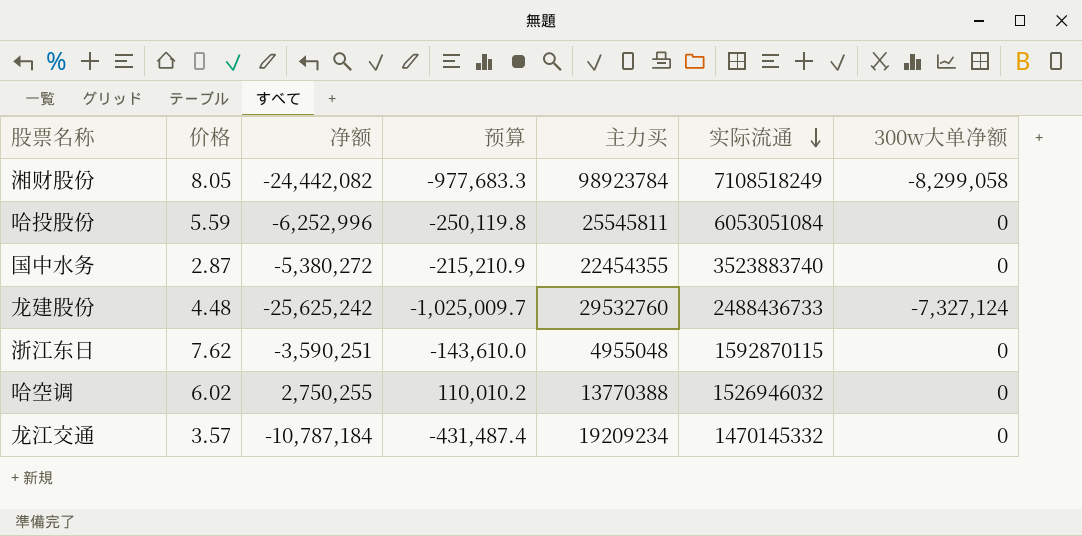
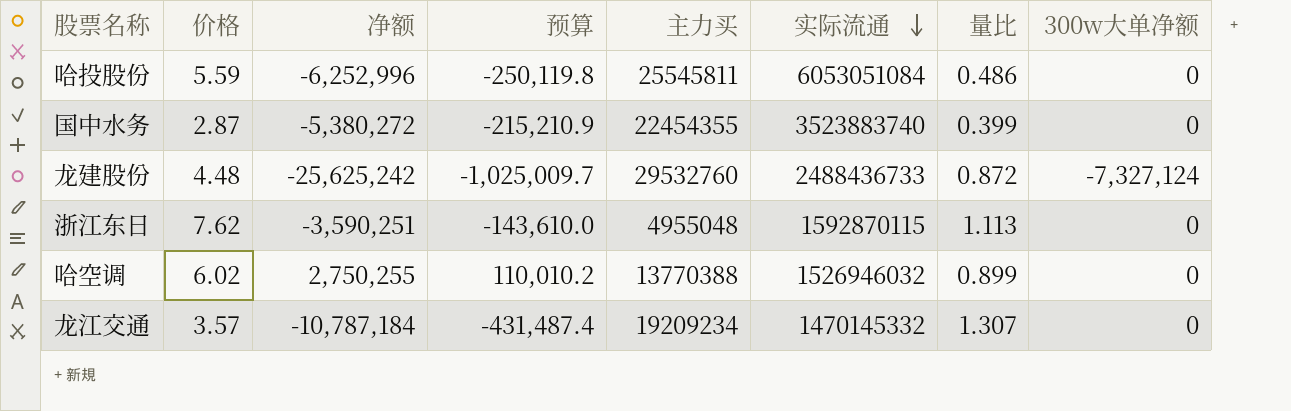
column 量比 | position: none -> 7
row 湘财股份: 8.05 | -24,442,082 | -977,683.3 | 98923784 | 7108518249 | -8,299,058 -> none

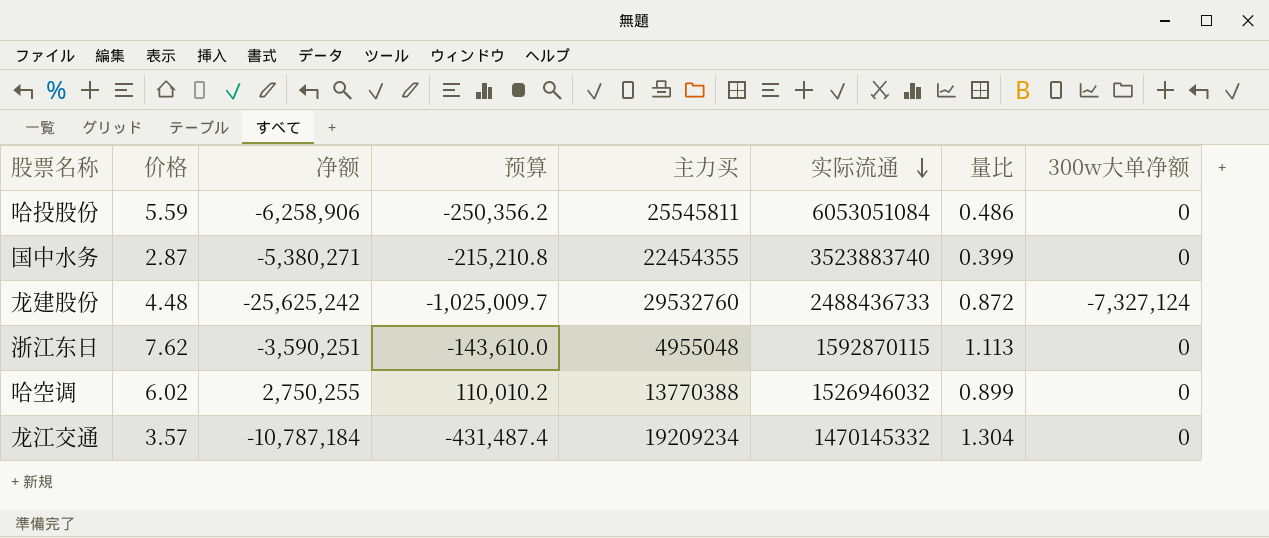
哈投股份 | 净额: -6,252,996 -> -6,258,906
哈投股份 | 预算: -250,119.8 -> -250,356.2
国中水务 | 净额: -5,380,272 -> -5,380,271
国中水务 | 预算: -215,210.9 -> -215,210.8
龙江交通 | 量比: 1.307 -> 1.304

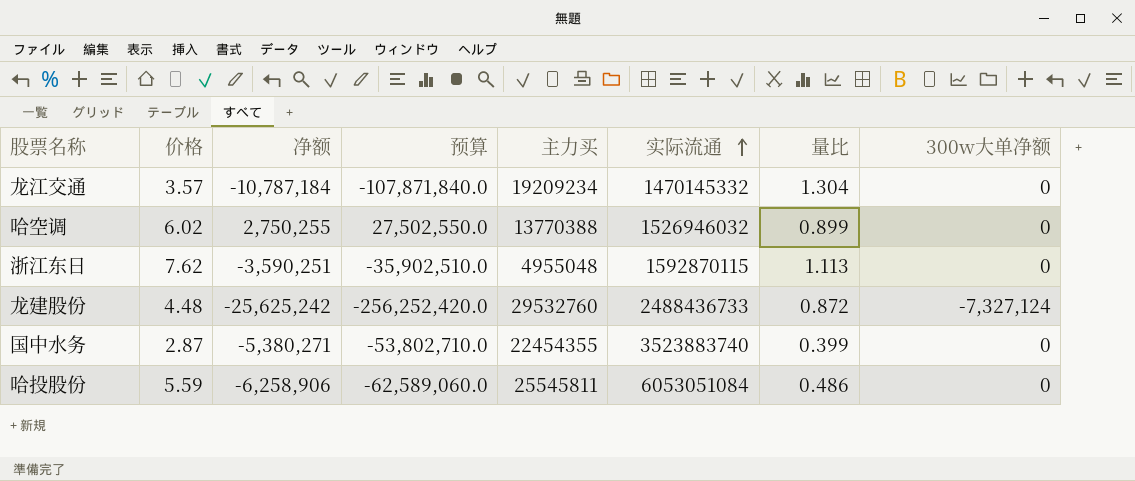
row order: 实际流通 descending -> 实际流通 ascending
column 预算 | formula: [净额] * 0.04 -> [净额] * 10

